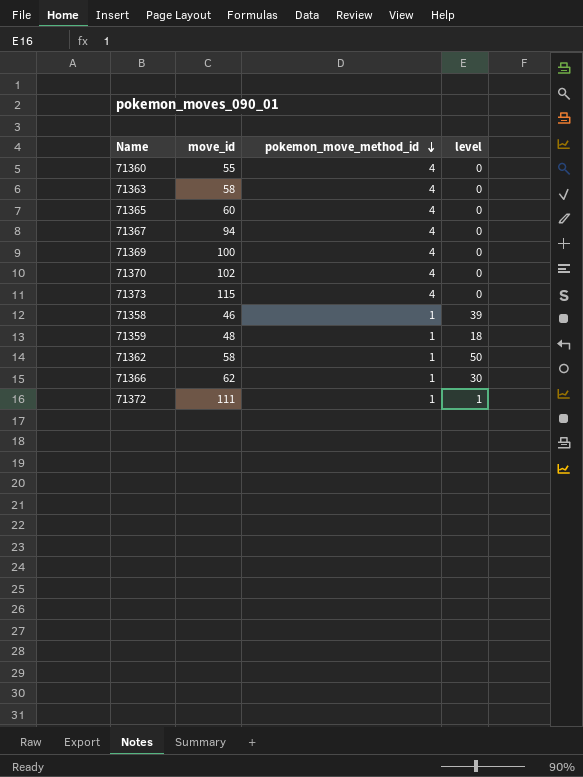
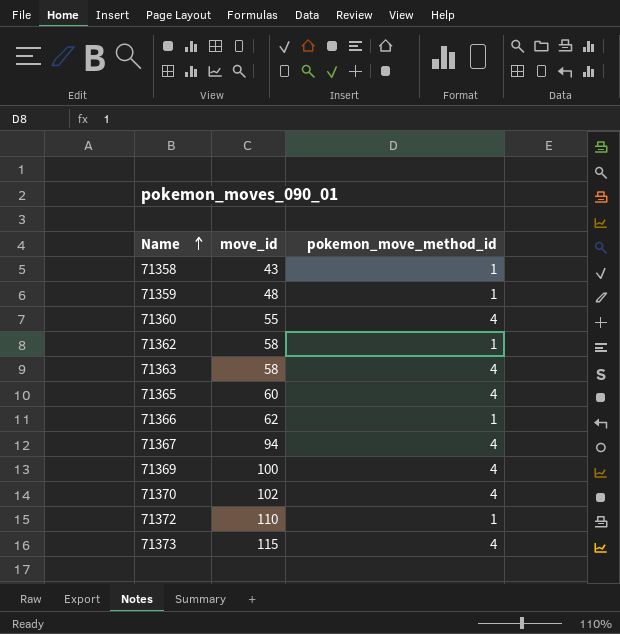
row order: pokemon_move_method_id descending -> Name ascending
column level | position: 4 -> none
71358 | move_id: 46 -> 43
71372 | move_id: 111 -> 110

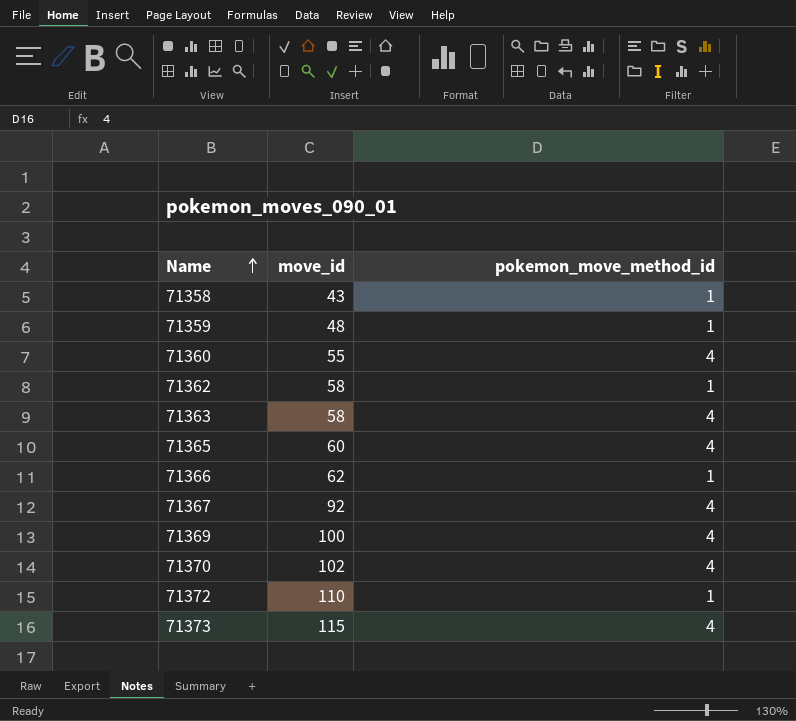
71367 | move_id: 94 -> 92

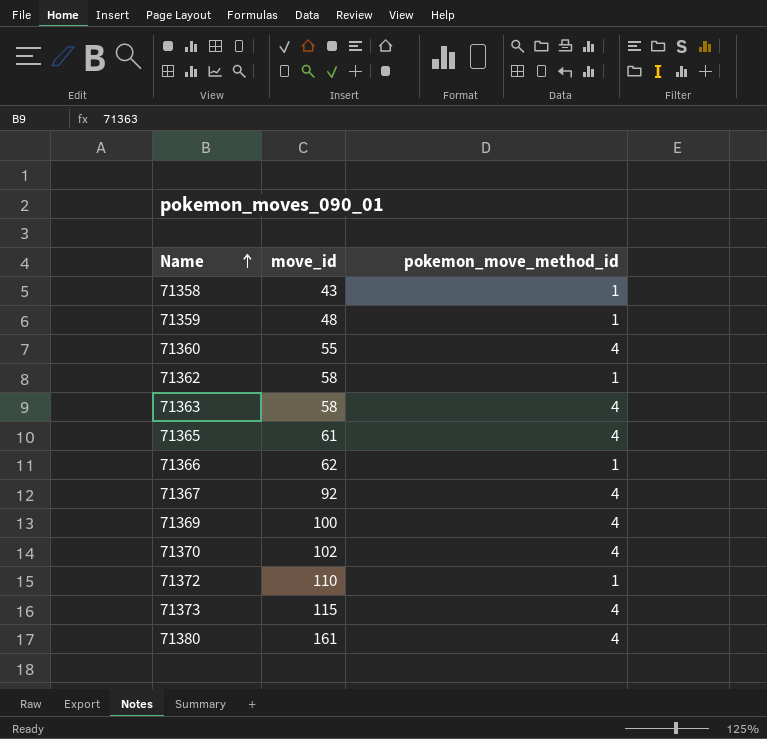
71365 | move_id: 60 -> 61
row 71380: none -> 161 | 4

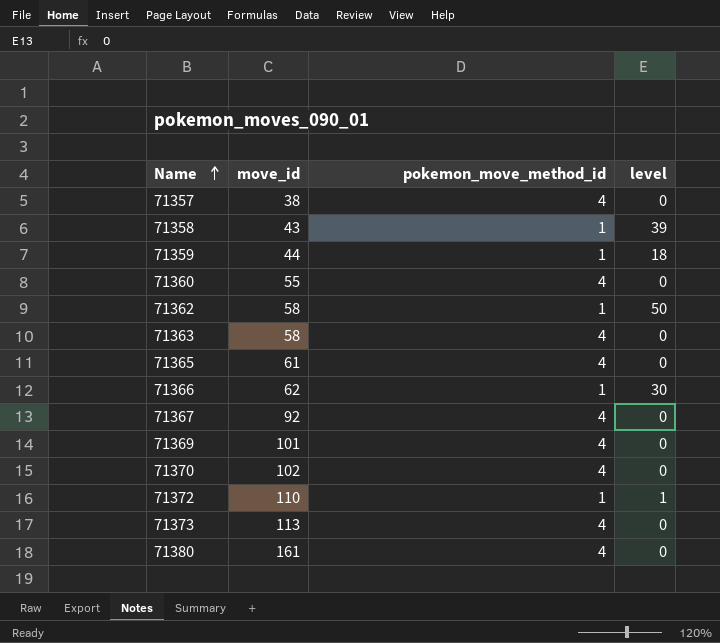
column level | position: none -> 4
row 71357: none -> 38 | 4 | 0
71359 | move_id: 48 -> 44
71369 | move_id: 100 -> 101
71373 | move_id: 115 -> 113

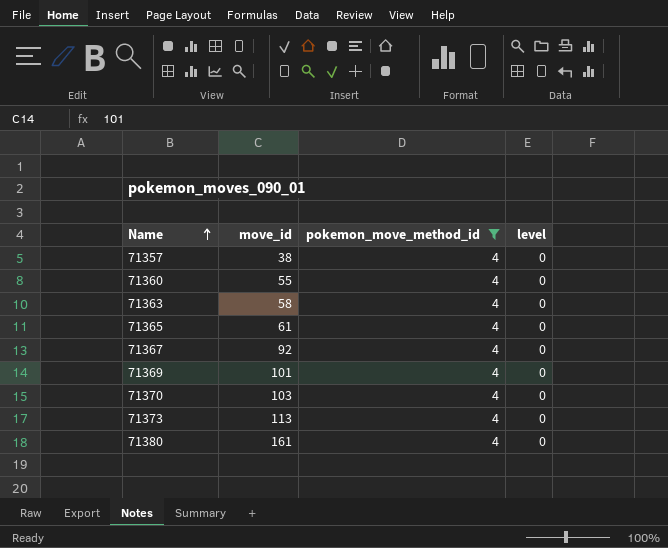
filter: none -> pokemon_move_method_id = 4
71370 | move_id: 102 -> 103

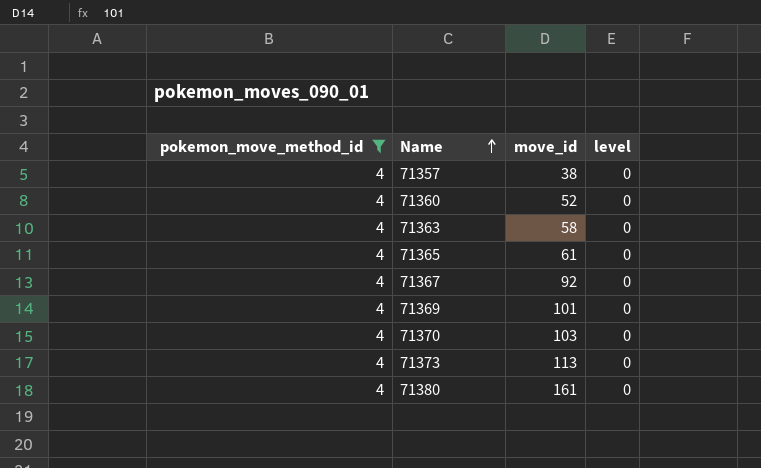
column pokemon_move_method_id | position: 3 -> 1
71360 | move_id: 55 -> 52

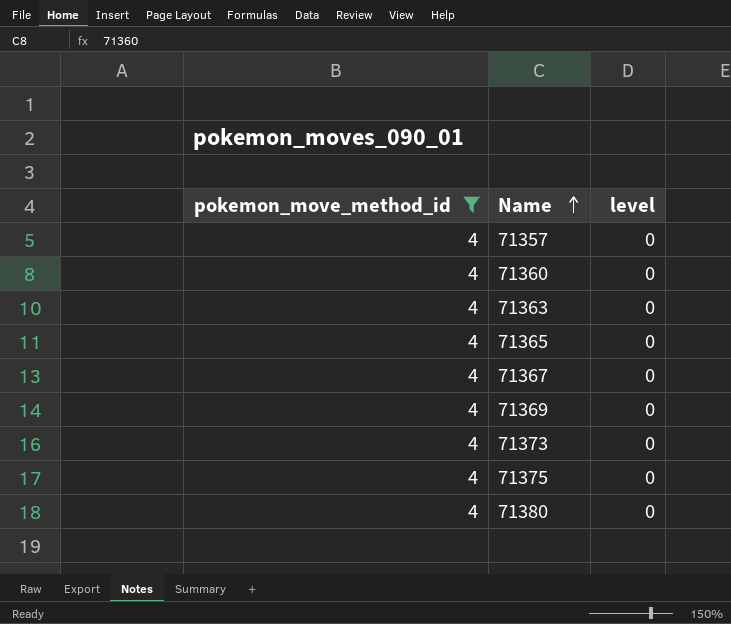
column move_id | position: 3 -> none
row 71370: 4 | 103 | 0 -> none
row 71375: none -> 4 | 0

